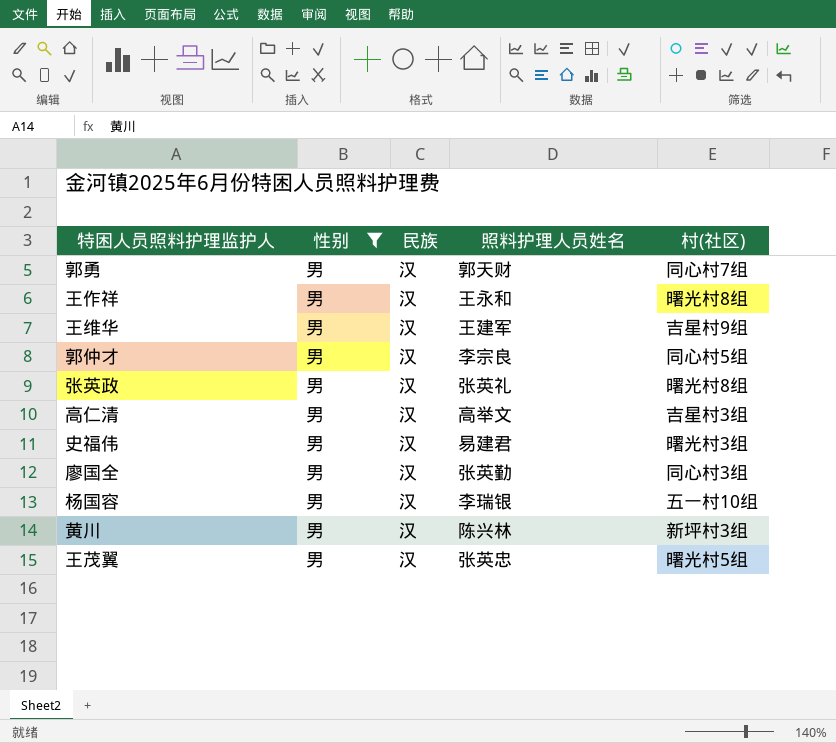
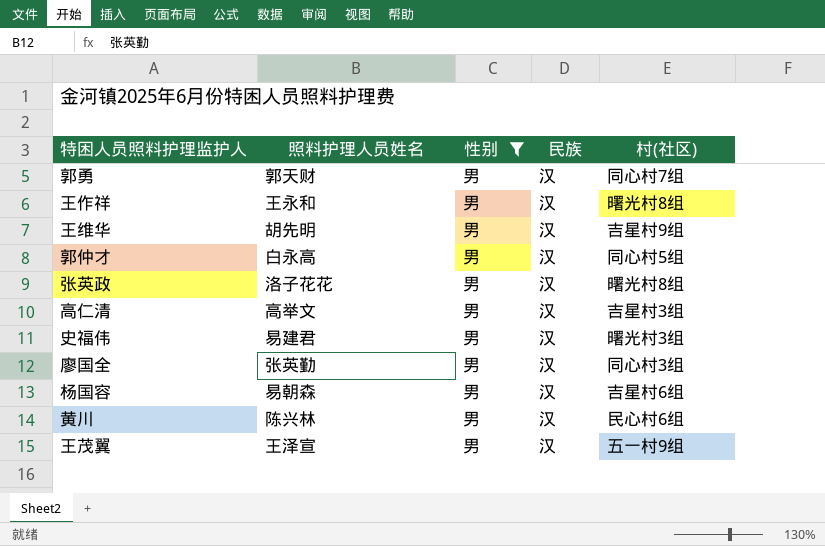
column 照料护理人员姓名 | position: 4 -> 2
王维华 | 照料护理人员姓名: 王建军 -> 胡先明
郭仲才 | 照料护理人员姓名: 李宗良 -> 白永高
张英政 | 照料护理人员姓名: 张英礼 -> 洛子花花
杨国容 | 照料护理人员姓名: 李瑞银 -> 易朝森
杨国容 | 村(社区): 五一村10组 -> 吉星村6组
黄川 | 村(社区): 新坪村3组 -> 民心村6组
王茂翼 | 照料护理人员姓名: 张英忠 -> 王泽宣
王茂翼 | 村(社区): 曙光村5组 -> 五一村9组

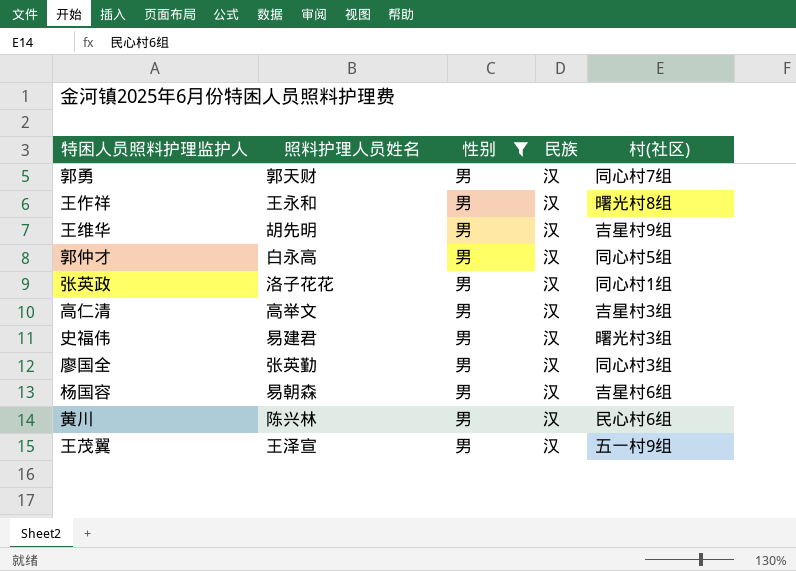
张英政 | 村(社区): 曙光村8组 -> 同心村1组

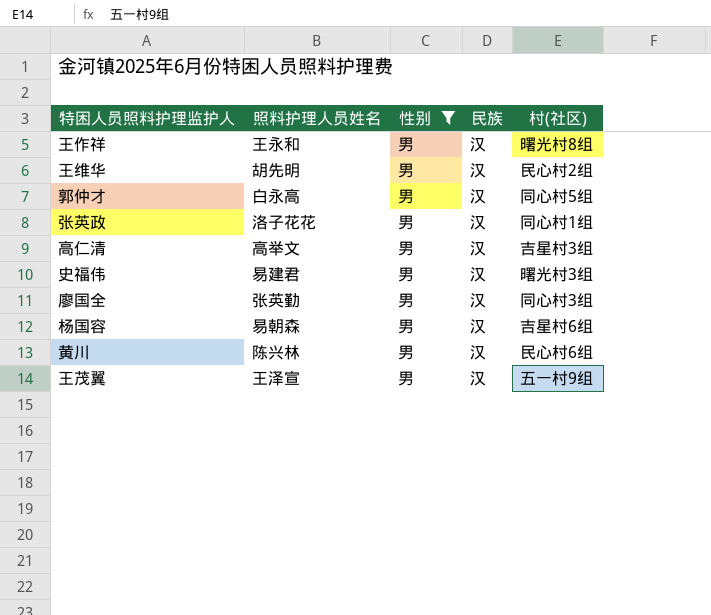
row 郭勇: 郭天财 | 男 | 汉 | 同心村7组 -> none
王维华 | 村(社区): 吉星村9组 -> 民心村2组

